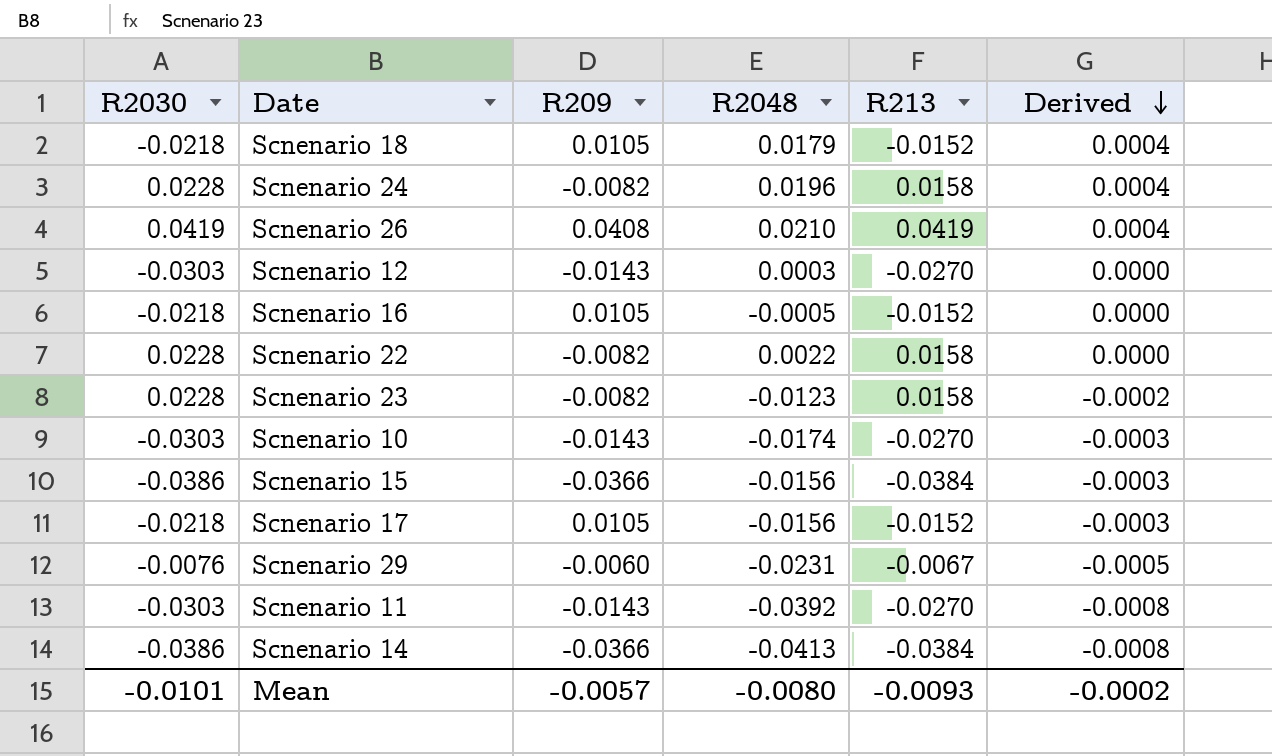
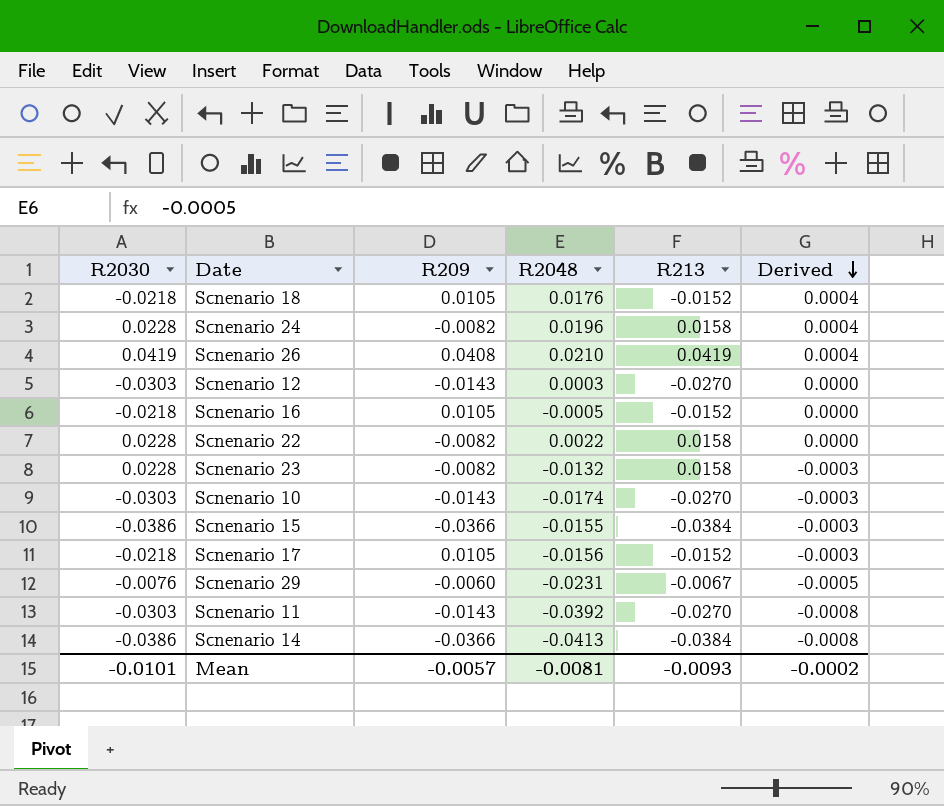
Scnenario 18 | R2048: 0.0179 -> 0.0176
Scnenario 23 | R2048: -0.0123 -> -0.0132
Scnenario 23 | Derived: -0.0002 -> -0.0003
Scnenario 15 | R2048: -0.0156 -> -0.0155
Mean | R2048: -0.0080 -> -0.0081

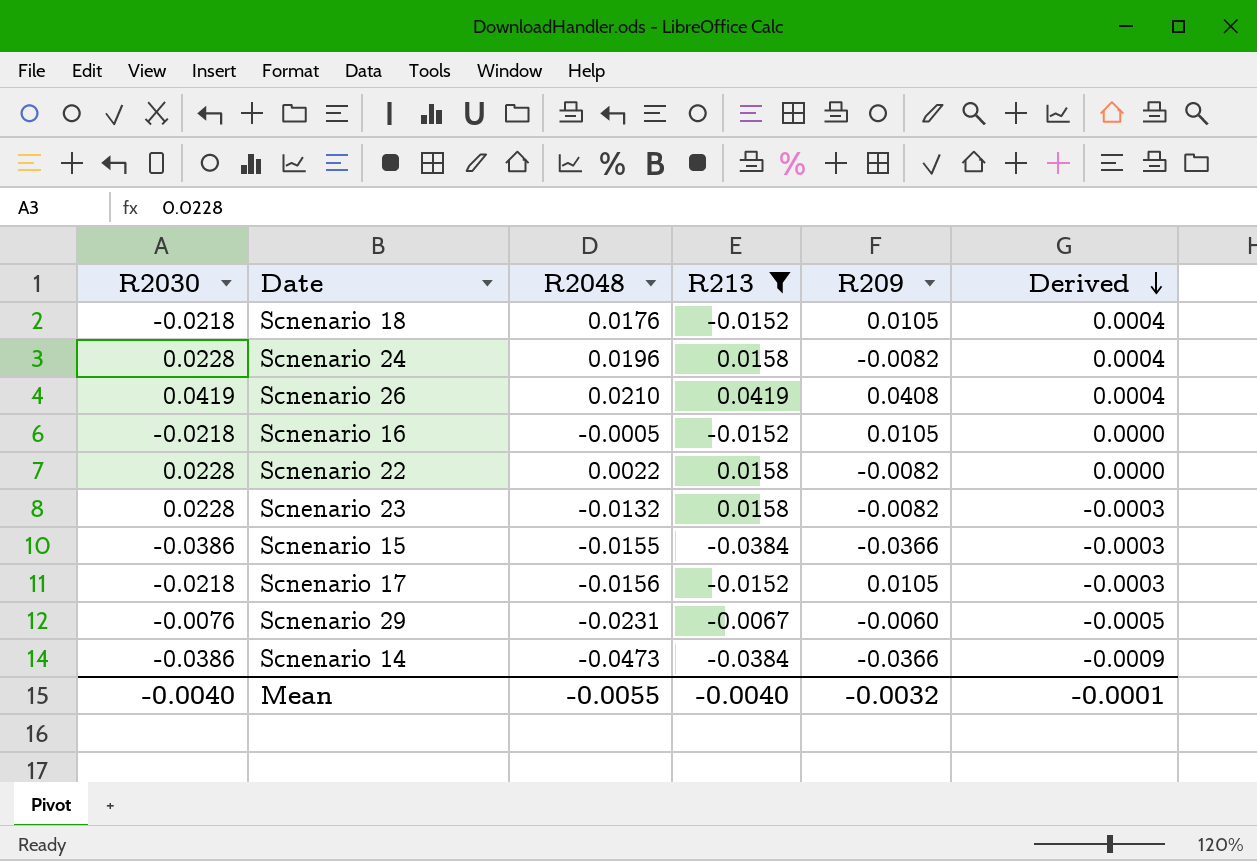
filter: none -> R213 != -0.0270
column R209 | position: 3 -> 5
Scnenario 14 | R2048: -0.0413 -> -0.0473
Scnenario 14 | Derived: -0.0008 -> -0.0009
Mean | R2030: -0.0101 -> -0.0040
Mean | R2048: -0.0081 -> -0.0055
Mean | R213: -0.0093 -> -0.0040
Mean | R209: -0.0057 -> -0.0032
Mean | Derived: -0.0002 -> -0.0001

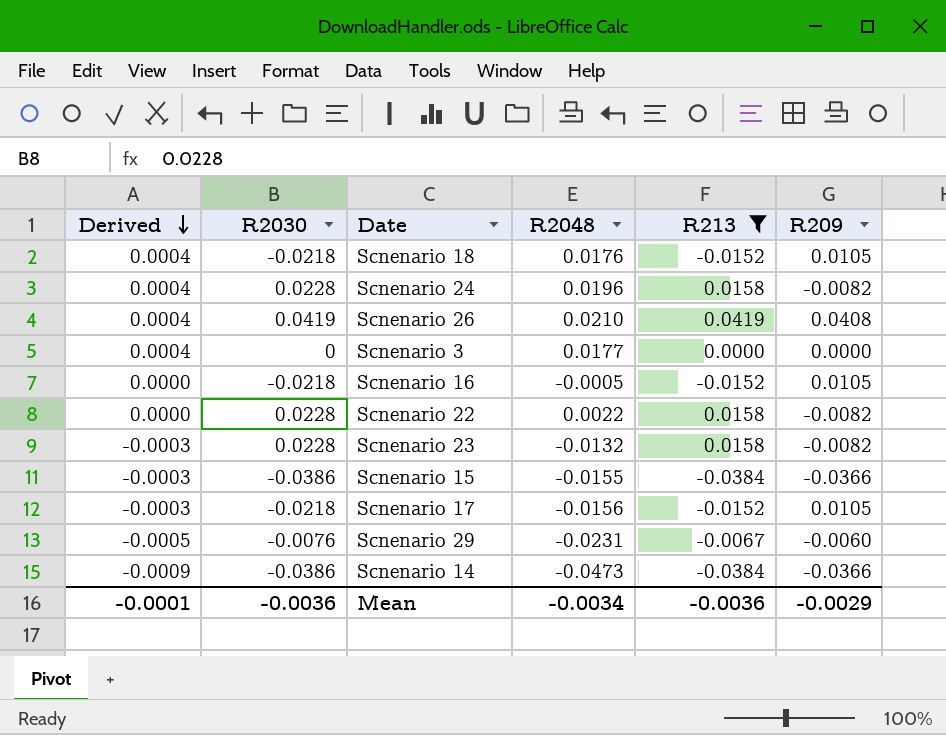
column Derived | position: 6 -> 1
row Scnenario 3: none -> 0.0004 | 0 | 0.0177 | 0.0000 | 0.0000
Mean | R2030: -0.0040 -> -0.0036
Mean | R2048: -0.0055 -> -0.0034
Mean | R213: -0.0040 -> -0.0036
Mean | R209: -0.0032 -> -0.0029

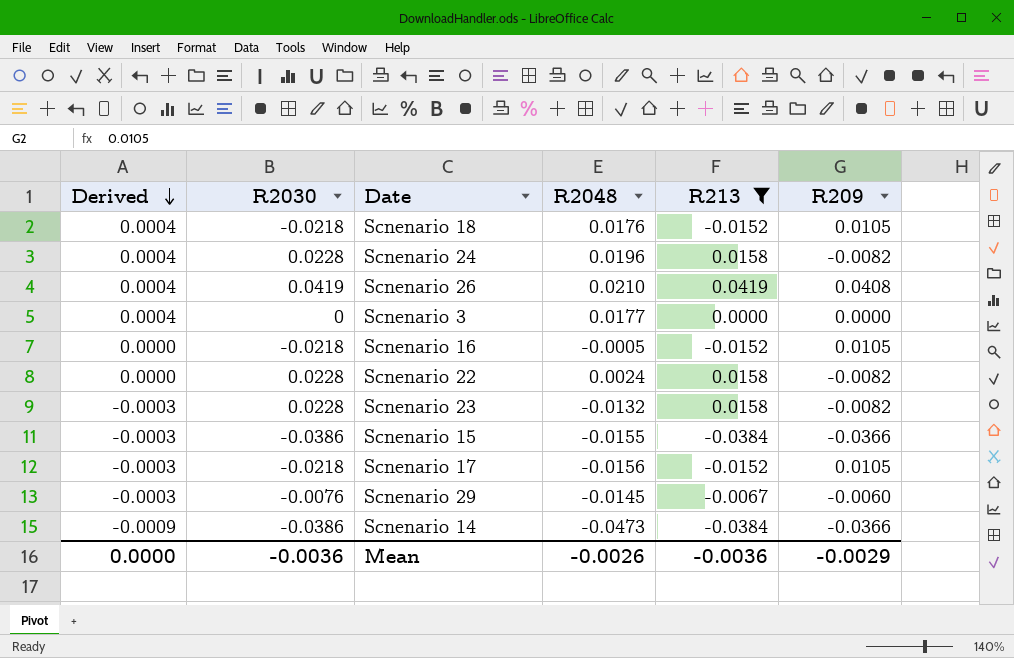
Scnenario 22 | R2048: 0.0022 -> 0.0024
Scnenario 29 | Derived: -0.0005 -> -0.0003
Scnenario 29 | R2048: -0.0231 -> -0.0145
Mean | Derived: -0.0001 -> 0.0000
Mean | R2048: -0.0034 -> -0.0026

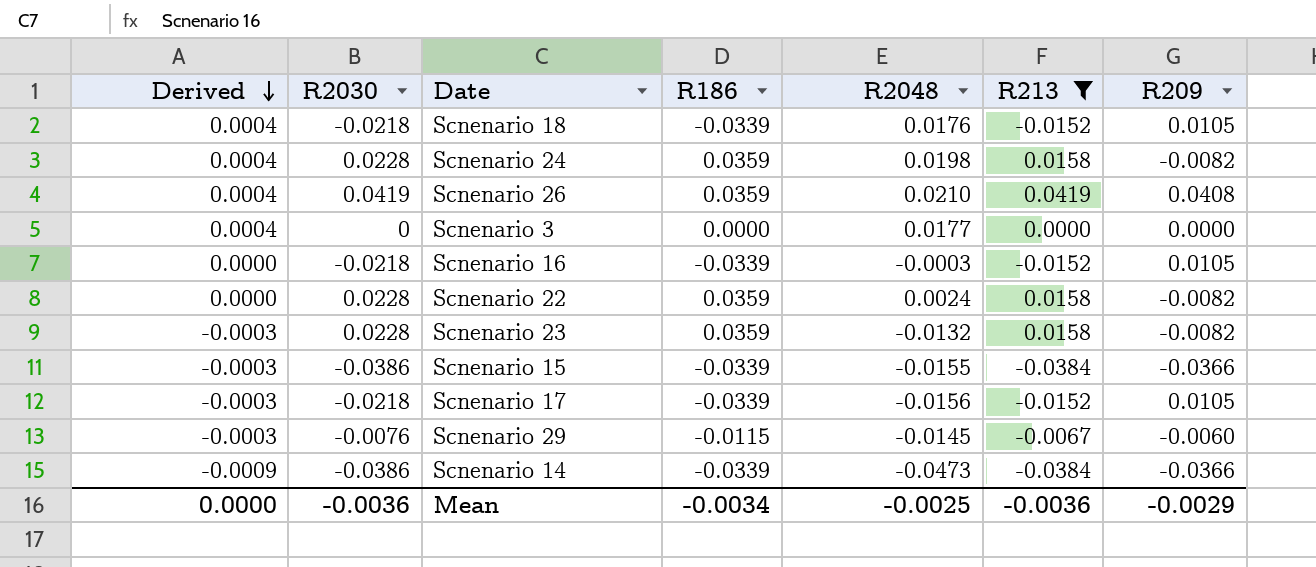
column R186 | position: none -> 4
Scnenario 24 | R2048: 0.0196 -> 0.0198
Scnenario 16 | R2048: -0.0005 -> -0.0003
Mean | R2048: -0.0026 -> -0.0025

